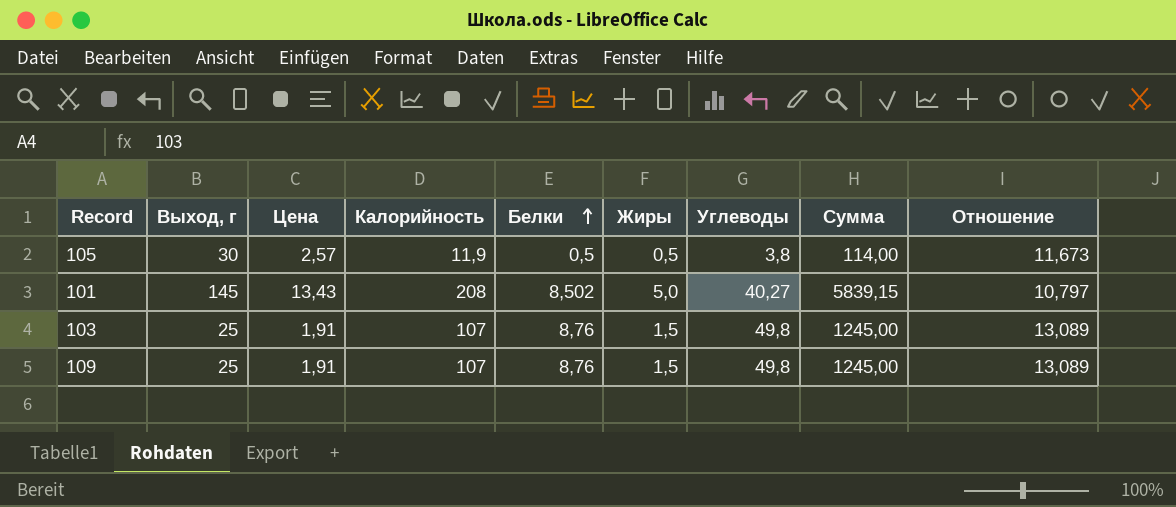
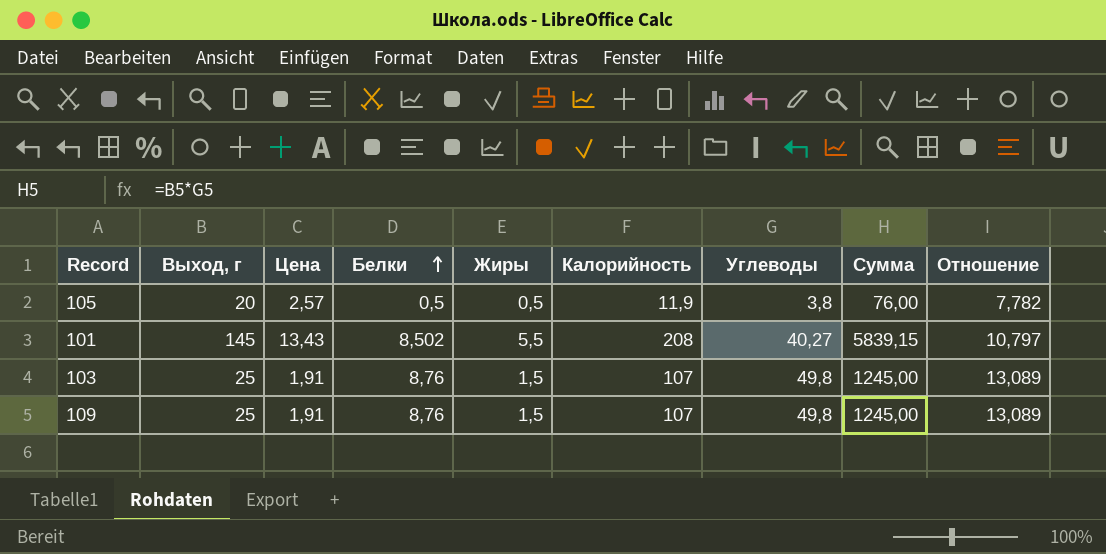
column Калорийность | position: 4 -> 6
105 | Выход, г: 30 -> 20
105 | Сумма: 114,00 -> 76,00
105 | Отношение: 11,673 -> 7,782
101 | Жиры: 5,0 -> 5,5

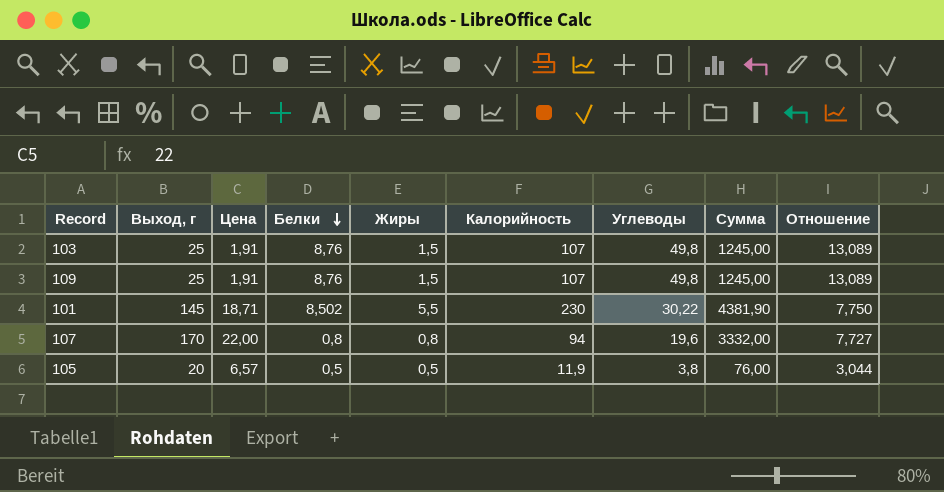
row order: Белки ascending -> Белки descending
101 | Цена: 13,43 -> 18,71
101 | Калорийность: 208 -> 230
101 | Углеводы: 40,27 -> 30,22
101 | Сумма: 5839,15 -> 4381,90
101 | Отношение: 10,797 -> 7,750
row 107: none -> 170 | 22,00 | 0,8 | 0,8 | 94 | 19,6 | 3332,00 | 7,727
105 | Цена: 2,57 -> 6,57
105 | Отношение: 7,782 -> 3,044

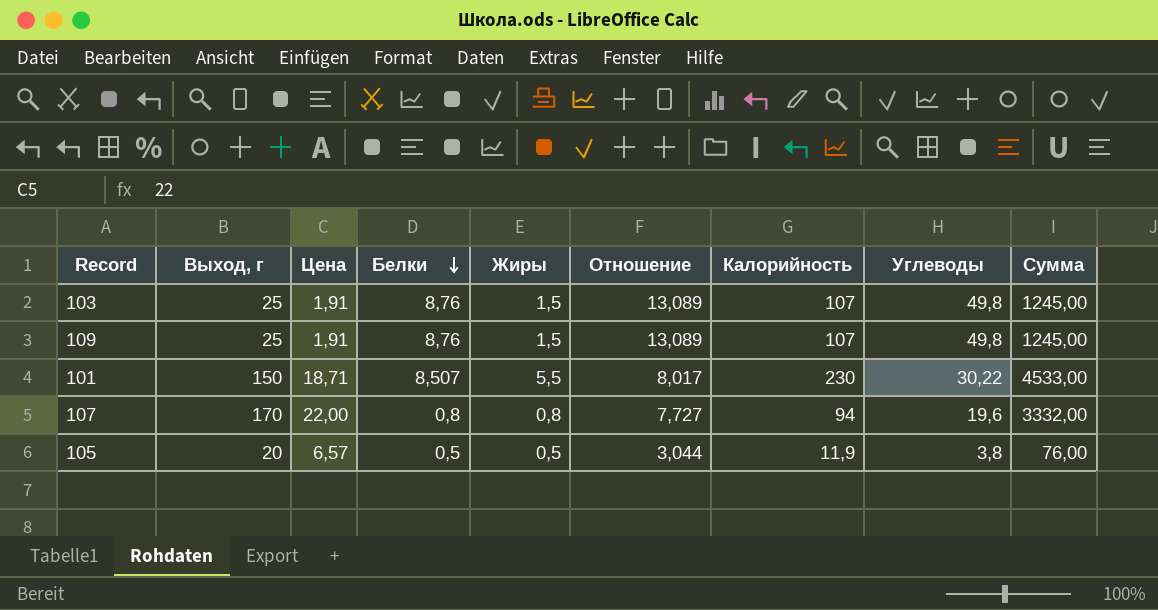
column Отношение | position: 9 -> 6
101 | Выход, г: 145 -> 150
101 | Белки: 8,502 -> 8,507
101 | Отношение: 7,750 -> 8,017
101 | Сумма: 4381,90 -> 4533,00

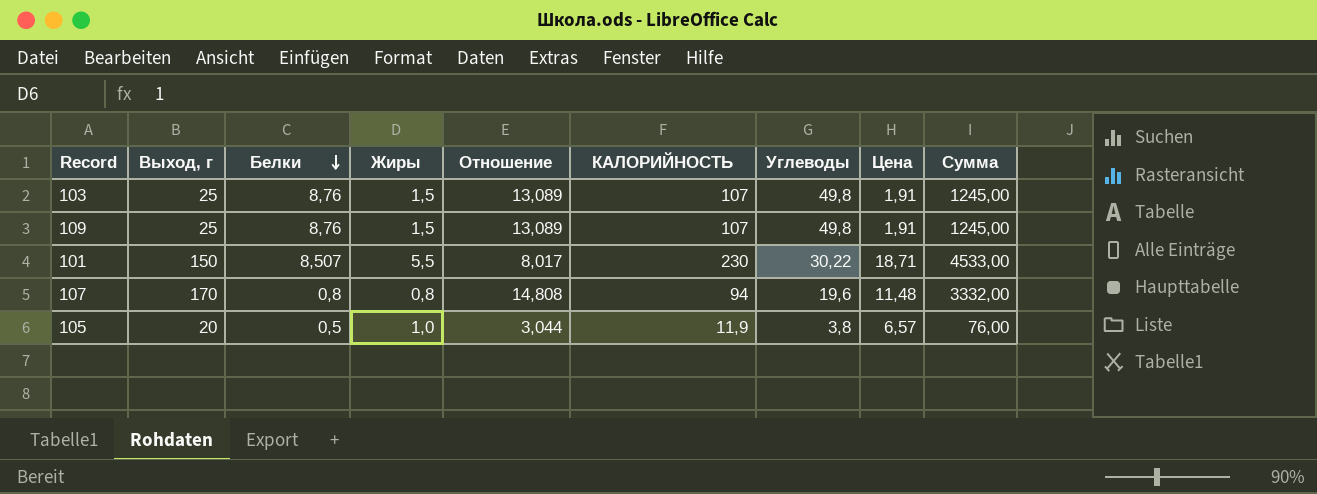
column name: Калорийность -> КАЛОРИЙНОСТЬ
column Цена | position: 3 -> 8
107 | Отношение: 7,727 -> 14,808
107 | Цена: 22,00 -> 11,48
105 | Жиры: 0,5 -> 1,0

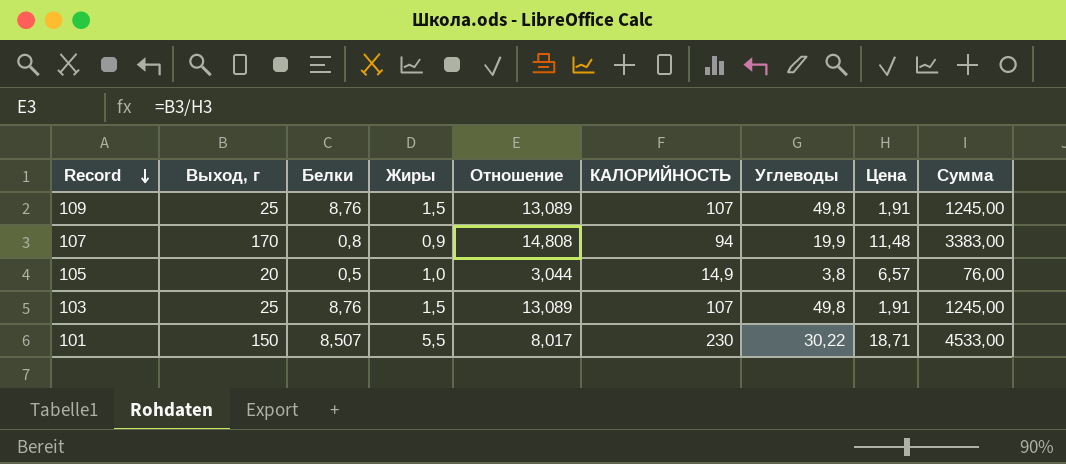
row order: Белки descending -> Record descending
107 | Жиры: 0,8 -> 0,9
107 | Углеводы: 19,6 -> 19,9
107 | Сумма: 3332,00 -> 3383,00
105 | КАЛОРИЙНОСТЬ: 11,9 -> 14,9

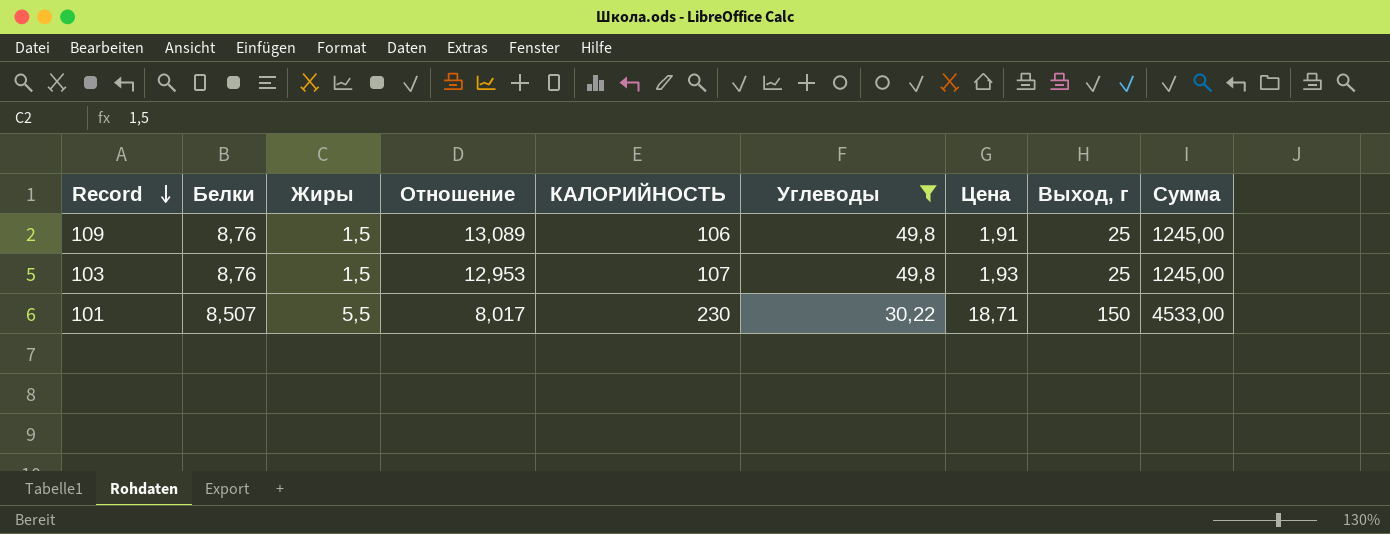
filter: none -> Углеводы >= 30,22
column Выход, г | position: 2 -> 8
109 | КАЛОРИЙНОСТЬ: 107 -> 106
103 | Отношение: 13,089 -> 12,953
103 | Цена: 1,91 -> 1,93

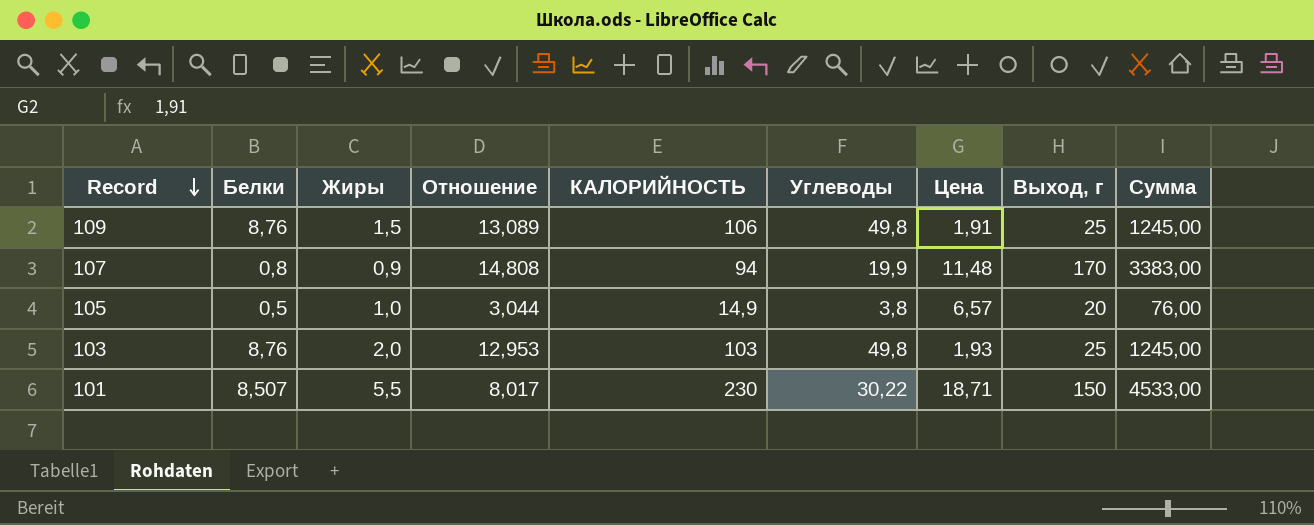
filter: Углеводы >= 30,22 -> none
103 | Жиры: 1,5 -> 2,0
103 | КАЛОРИЙНОСТЬ: 107 -> 103

